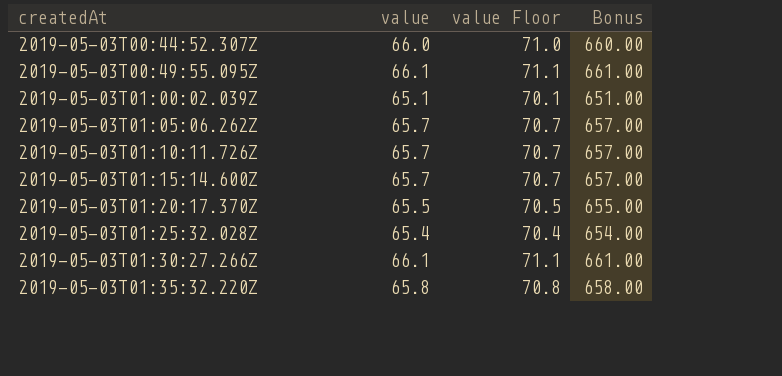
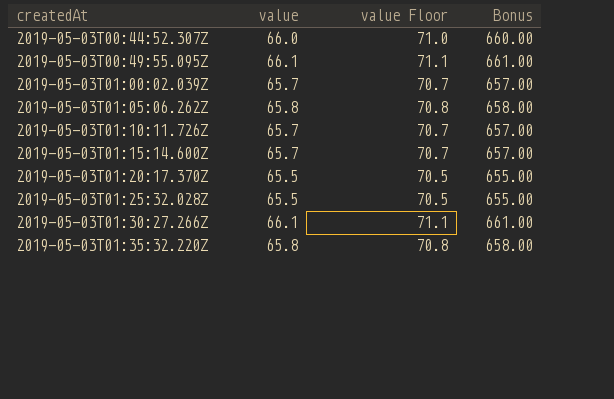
2019-05-03T01:00:02.039Z | value: 65.1 -> 65.7
2019-05-03T01:00:02.039Z | value Floor: 70.1 -> 70.7
2019-05-03T01:00:02.039Z | Bonus: 651.00 -> 657.00
2019-05-03T01:05:06.262Z | value: 65.7 -> 65.8
2019-05-03T01:05:06.262Z | value Floor: 70.7 -> 70.8
2019-05-03T01:05:06.262Z | Bonus: 657.00 -> 658.00
2019-05-03T01:25:32.028Z | value: 65.4 -> 65.5
2019-05-03T01:25:32.028Z | value Floor: 70.4 -> 70.5
2019-05-03T01:25:32.028Z | Bonus: 654.00 -> 655.00

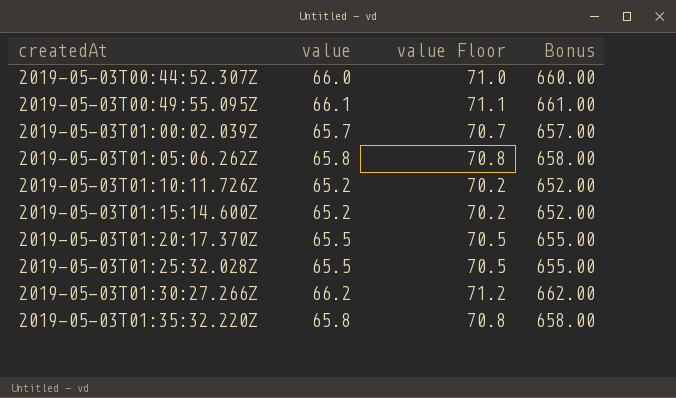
2019-05-03T01:10:11.726Z | value: 65.7 -> 65.2
2019-05-03T01:10:11.726Z | value Floor: 70.7 -> 70.2
2019-05-03T01:10:11.726Z | Bonus: 657.00 -> 652.00
2019-05-03T01:15:14.600Z | value: 65.7 -> 65.2
2019-05-03T01:15:14.600Z | value Floor: 70.7 -> 70.2
2019-05-03T01:15:14.600Z | Bonus: 657.00 -> 652.00
2019-05-03T01:30:27.266Z | value: 66.1 -> 66.2
2019-05-03T01:30:27.266Z | value Floor: 71.1 -> 71.2
2019-05-03T01:30:27.266Z | Bonus: 661.00 -> 662.00

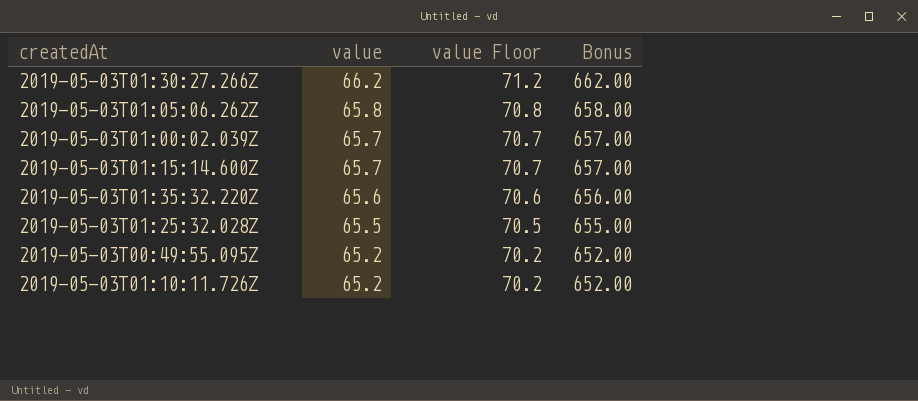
row order: createdAt ascending -> value descending
row 2019-05-03T00:44:52.307Z: 66.0 | 71.0 | 660.00 -> none
row 2019-05-03T01:20:17.370Z: 65.5 | 70.5 | 655.00 -> none
2019-05-03T01:15:14.600Z | value: 65.2 -> 65.7
2019-05-03T01:15:14.600Z | value Floor: 70.2 -> 70.7
2019-05-03T01:15:14.600Z | Bonus: 652.00 -> 657.00
2019-05-03T01:35:32.220Z | value: 65.8 -> 65.6
2019-05-03T01:35:32.220Z | value Floor: 70.8 -> 70.6
2019-05-03T01:35:32.220Z | Bonus: 658.00 -> 656.00
2019-05-03T00:49:55.095Z | value: 66.1 -> 65.2
2019-05-03T00:49:55.095Z | value Floor: 71.1 -> 70.2
2019-05-03T00:49:55.095Z | Bonus: 661.00 -> 652.00

